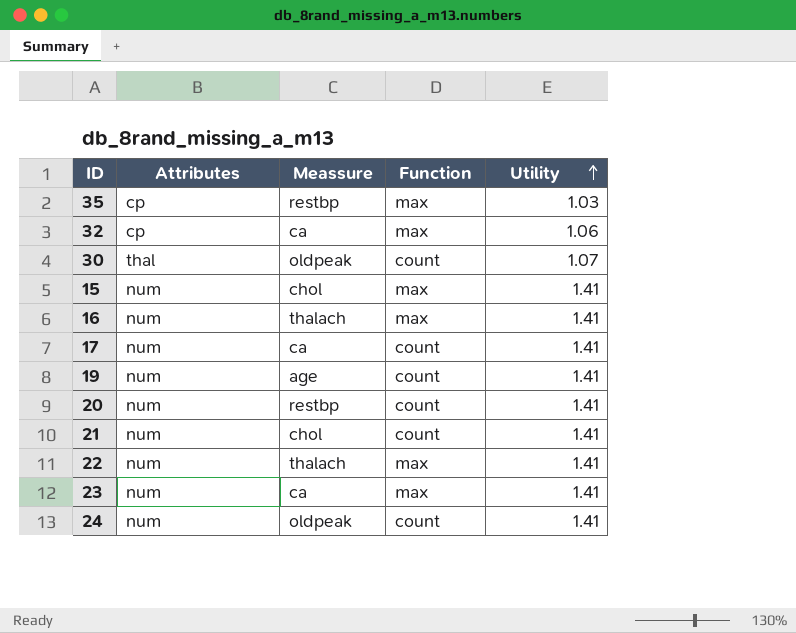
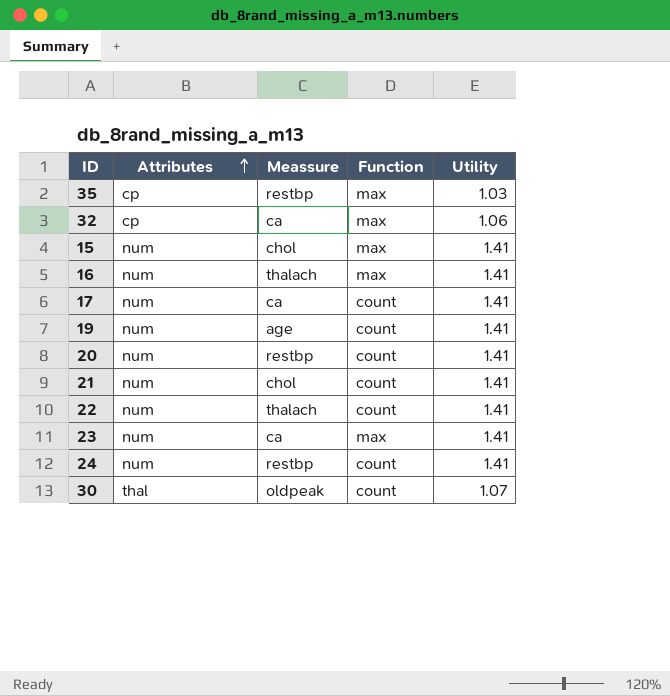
row order: Utility ascending -> Attributes ascending
22 | Function: max -> count
24 | Meassure: oldpeak -> restbp

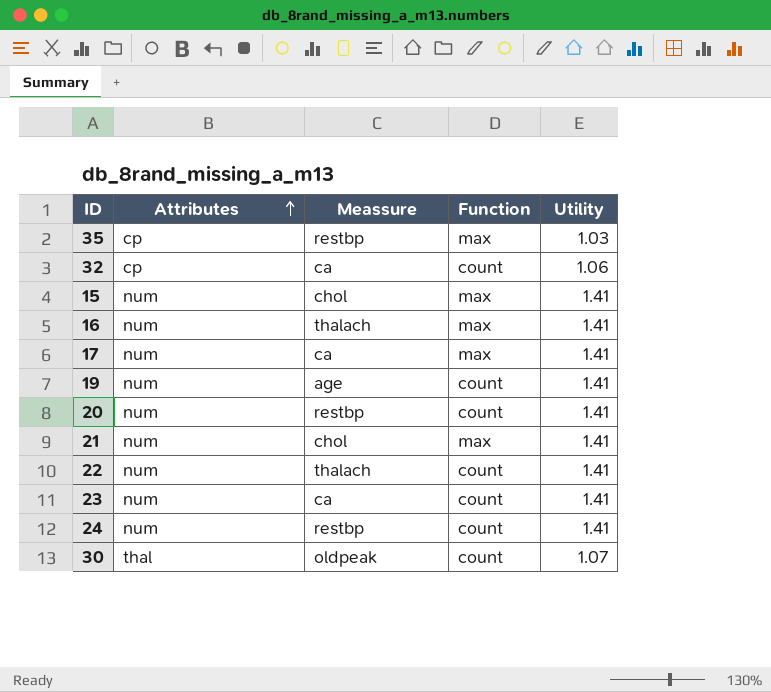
32 | Function: max -> count
17 | Function: count -> max
21 | Function: count -> max
23 | Function: max -> count

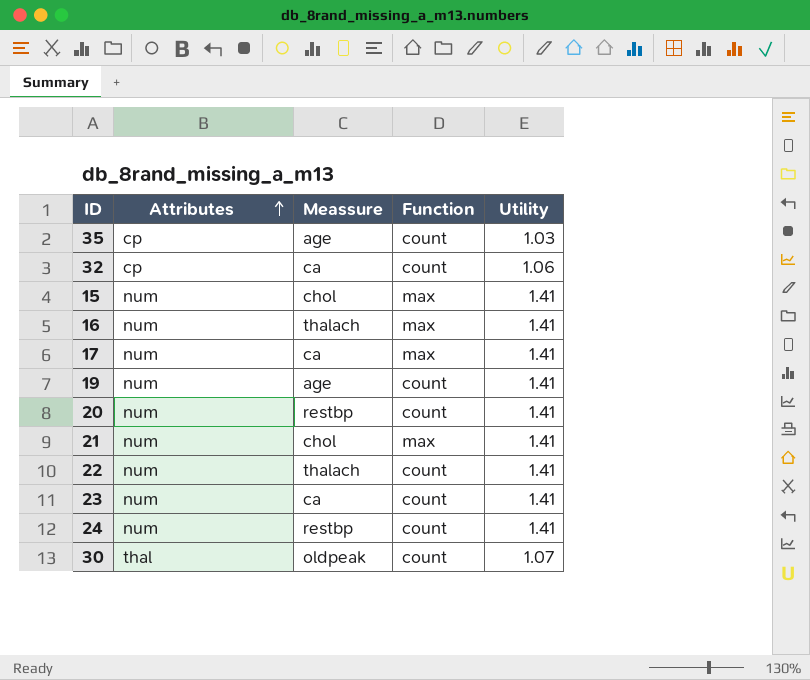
35 | Meassure: restbp -> age
35 | Function: max -> count

